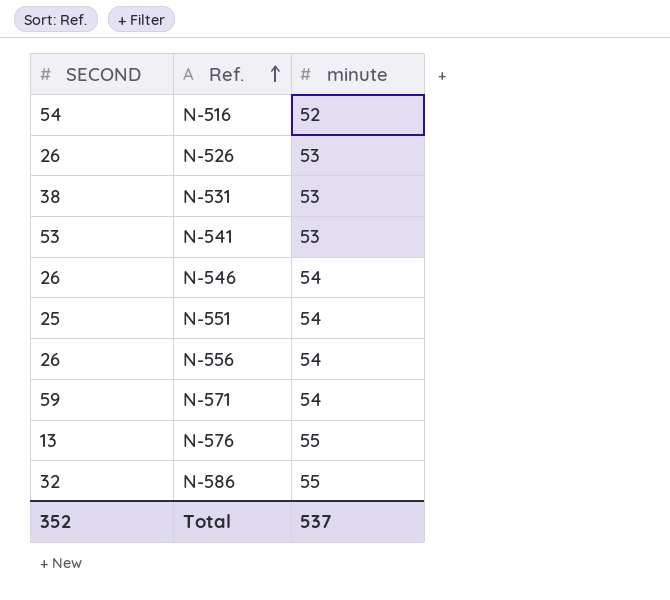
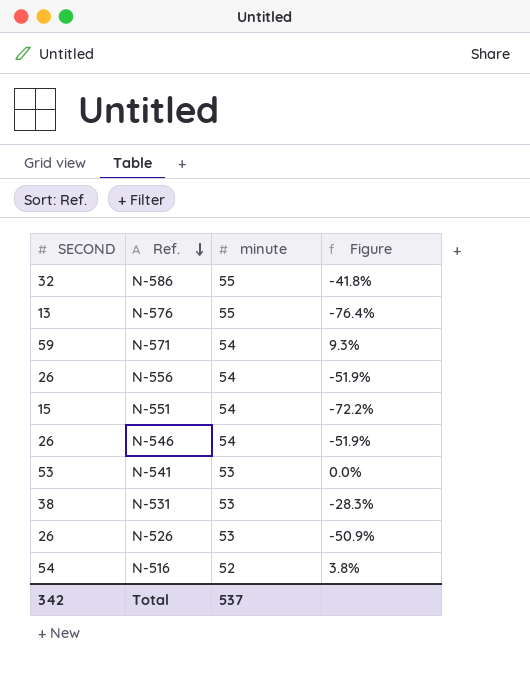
row order: Ref. ascending -> Ref. descending
column Figure | formula: none -> ([SECOND] - [minute]) / [minute]
N-551 | SECOND: 25 -> 15
Total | SECOND: 352 -> 342

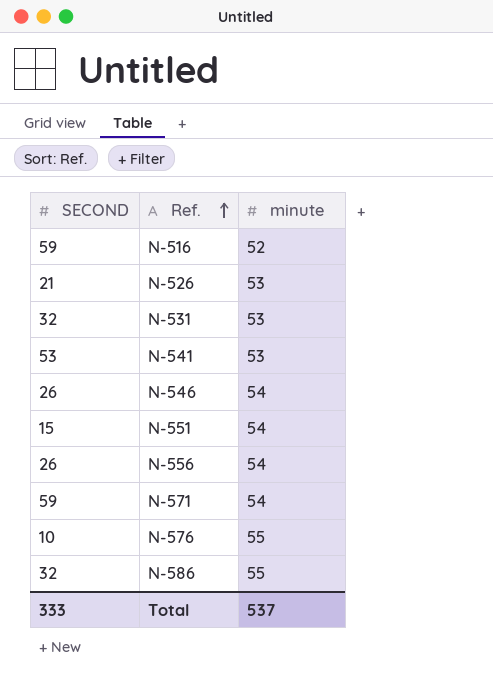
row order: Ref. descending -> Ref. ascending
column Figure | formula: ([SECOND] - [minute]) / [minute] -> none
N-516 | SECOND: 54 -> 59
N-526 | SECOND: 26 -> 21
N-531 | SECOND: 38 -> 32
N-576 | SECOND: 13 -> 10
Total | SECOND: 342 -> 333

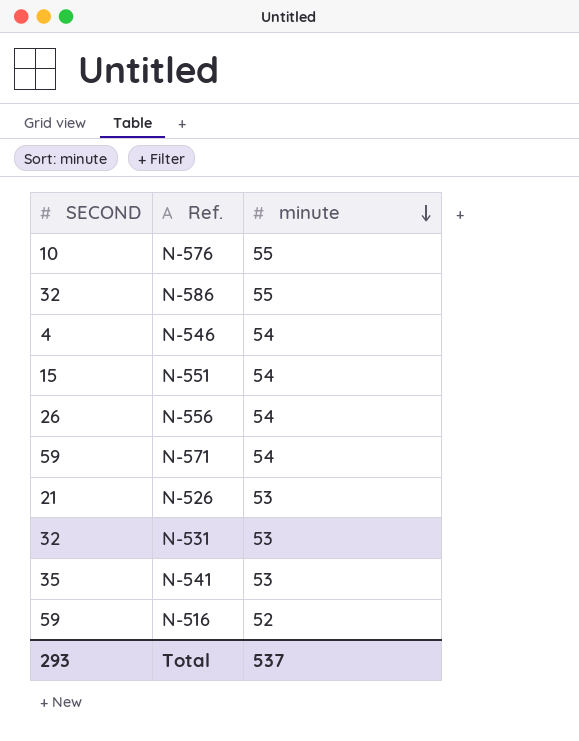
row order: Ref. ascending -> minute descending
N-546 | SECOND: 26 -> 4
N-541 | SECOND: 53 -> 35
Total | SECOND: 333 -> 293

